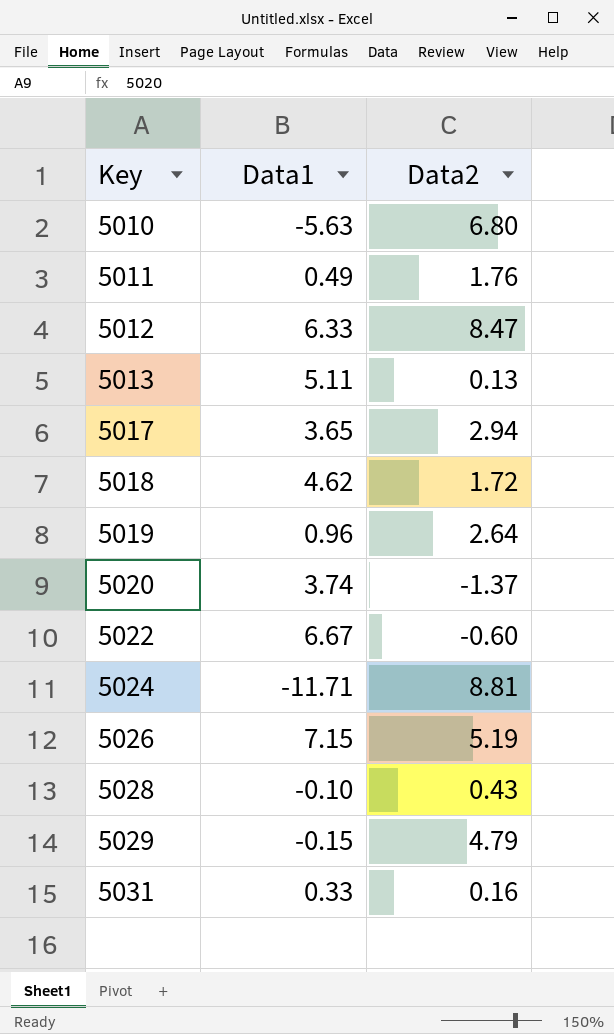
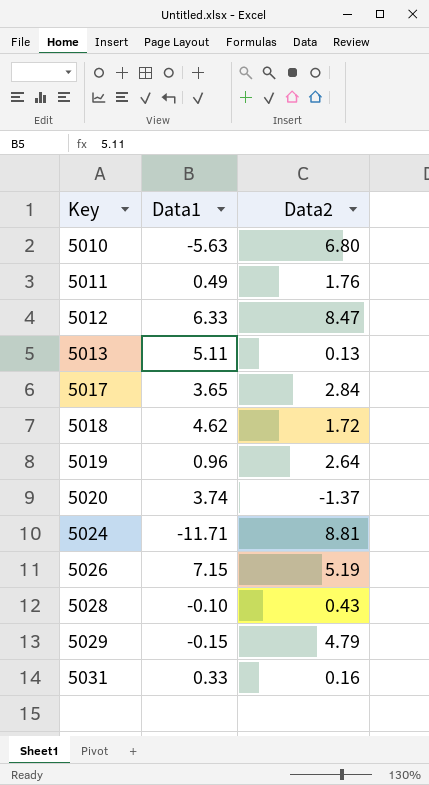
row 5022: 6.67 | -0.60 -> none
5017 | Data2: 2.94 -> 2.84

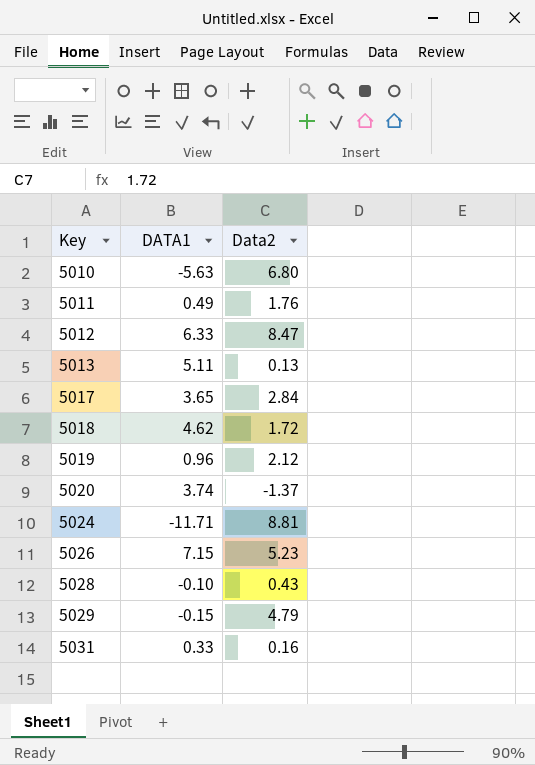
column name: Data1 -> DATA1
5019 | Data2: 2.64 -> 2.12
5026 | Data2: 5.19 -> 5.23

